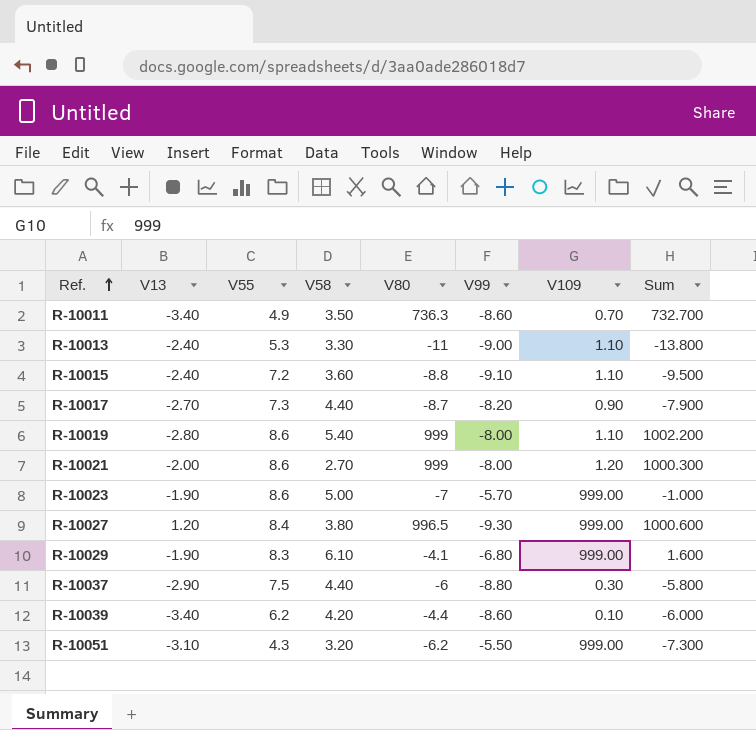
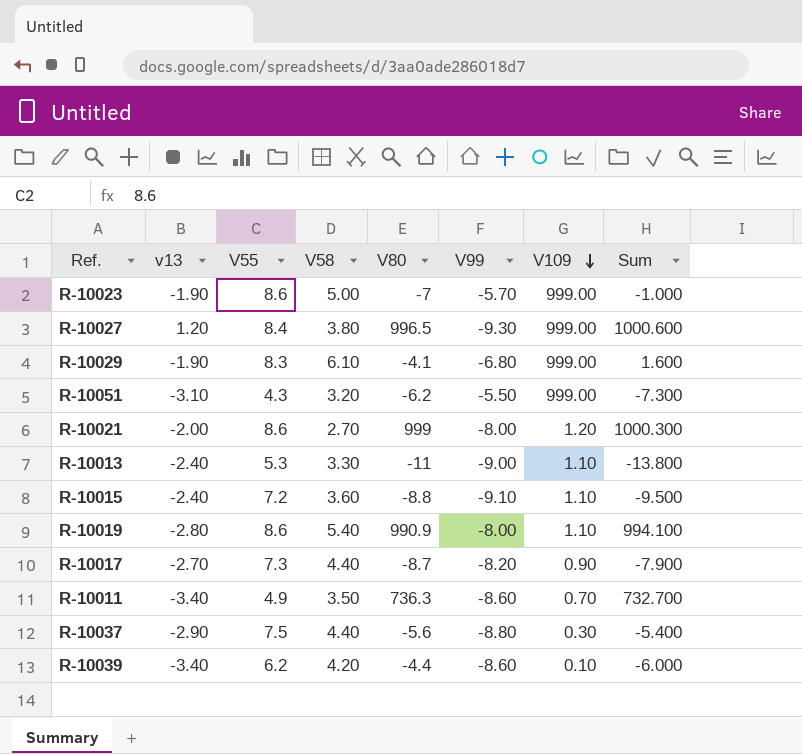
row order: Ref. ascending -> V109 descending
column name: V13 -> v13
R-10019 | V80: 999 -> 990.9
R-10019 | Sum: 1002.200 -> 994.100
R-10037 | V80: -6 -> -5.6
R-10037 | Sum: -5.800 -> -5.400

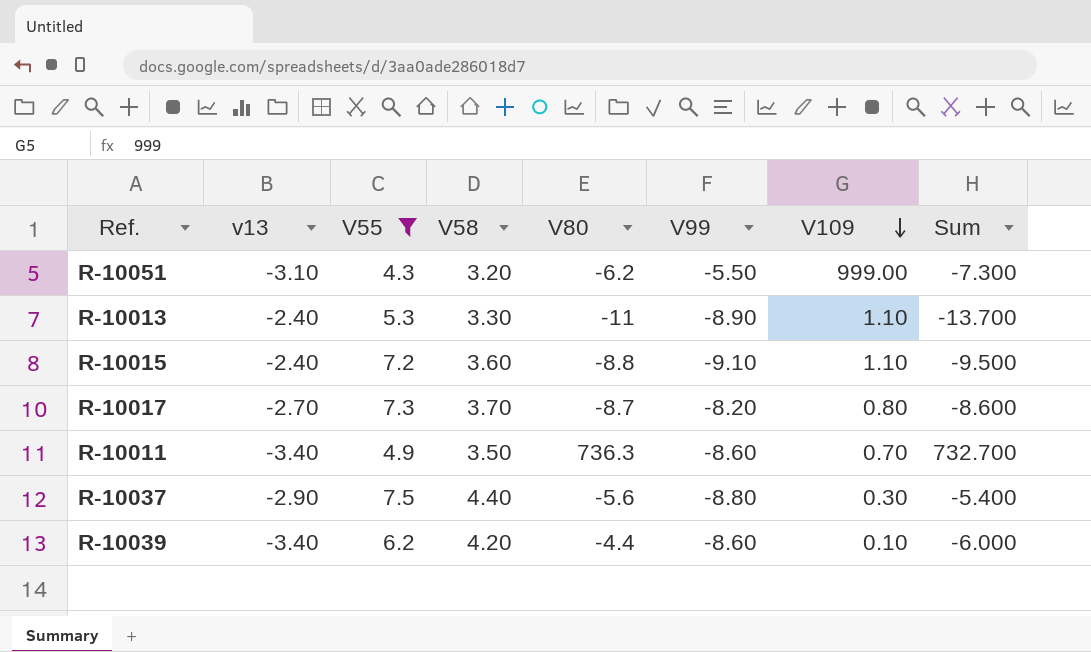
filter: none -> V55 <= 7.5
R-10013 | V99: -9.00 -> -8.90
R-10013 | Sum: -13.800 -> -13.700
R-10017 | V58: 4.40 -> 3.70
R-10017 | V109: 0.90 -> 0.80
R-10017 | Sum: -7.900 -> -8.600

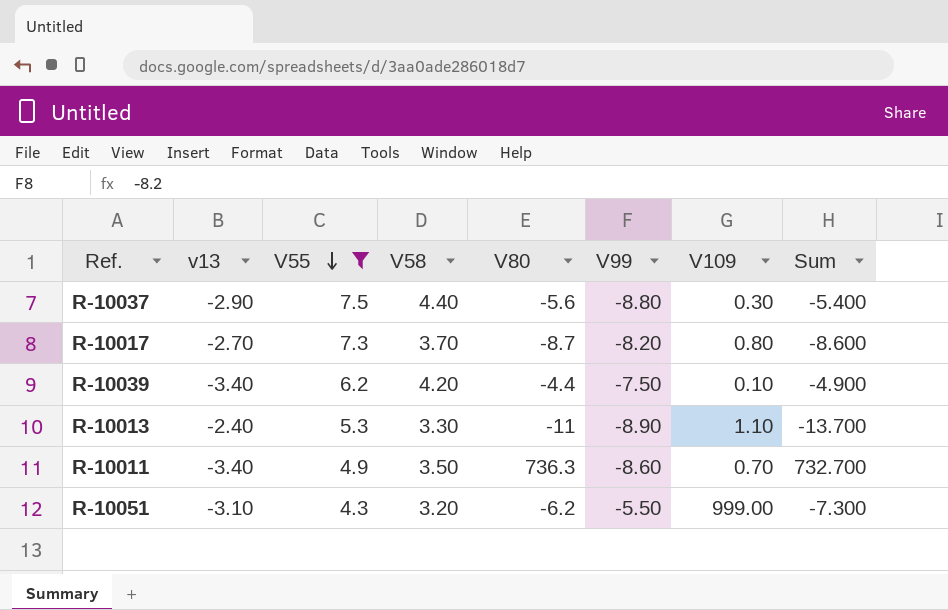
row order: V109 descending -> V55 descending
row R-10015: -2.40 | 7.2 | 3.60 | -8.8 | -9.10 | 1.10 | -9.500 -> none
R-10039 | V99: -8.60 -> -7.50
R-10039 | Sum: -6.000 -> -4.900

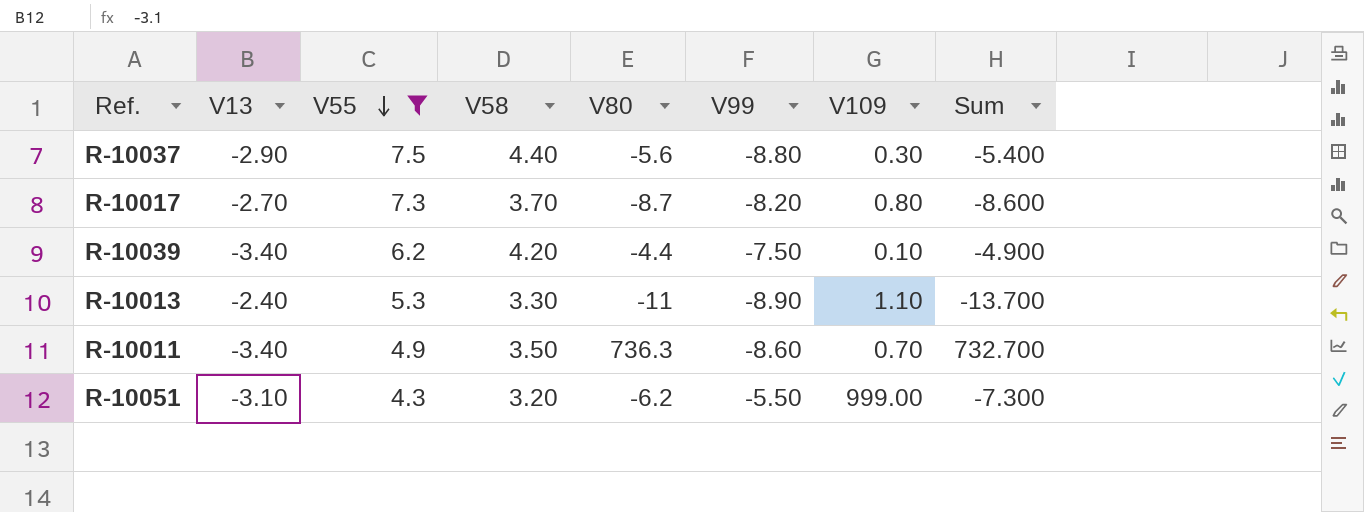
column name: v13 -> V13

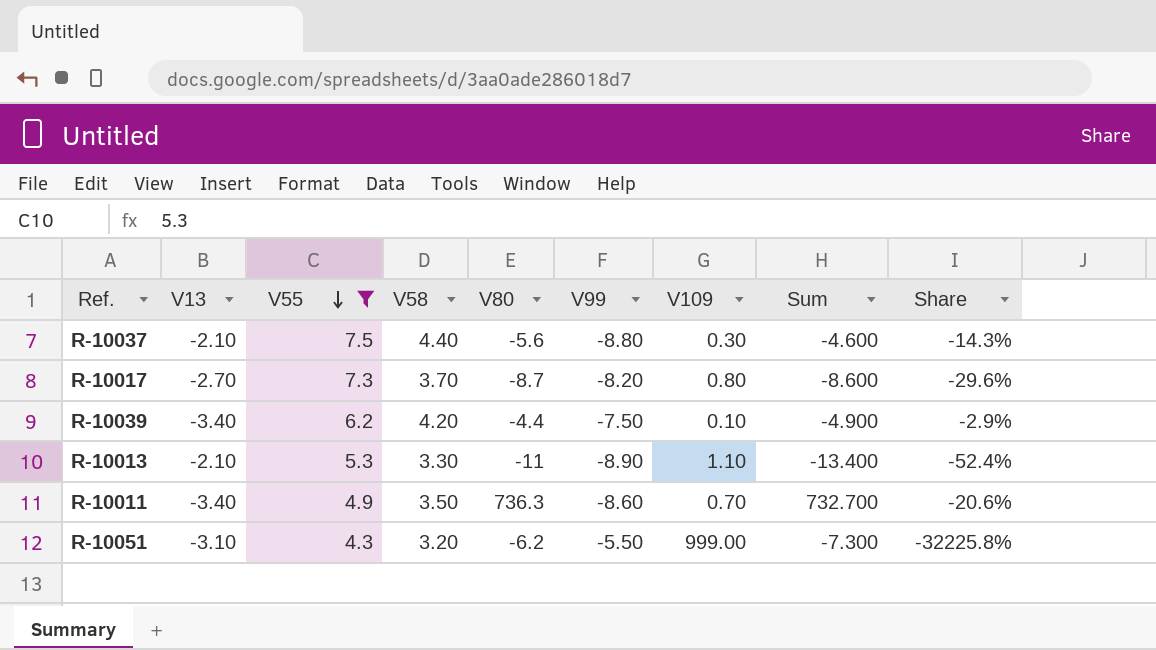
column Share | formula: none -> [V109] / [V13]
R-10037 | V13: -2.90 -> -2.10
R-10037 | Sum: -5.400 -> -4.600
R-10013 | V13: -2.40 -> -2.10
R-10013 | Sum: -13.700 -> -13.400

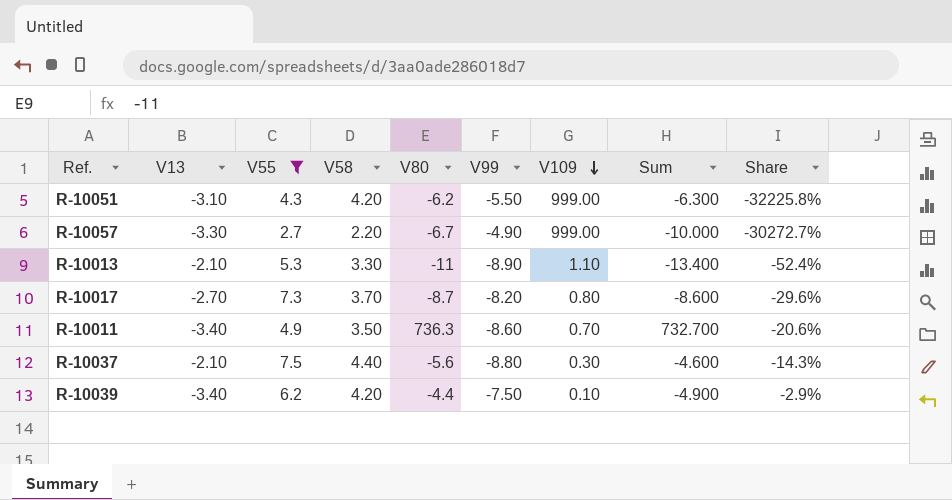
row order: V55 descending -> V109 descending
R-10051 | V58: 3.20 -> 4.20
R-10051 | Sum: -7.300 -> -6.300
row R-10057: none -> -3.30 | 2.7 | 2.20 | -6.7 | -4.90 | 999.00 | -10.000 | -30272.7%

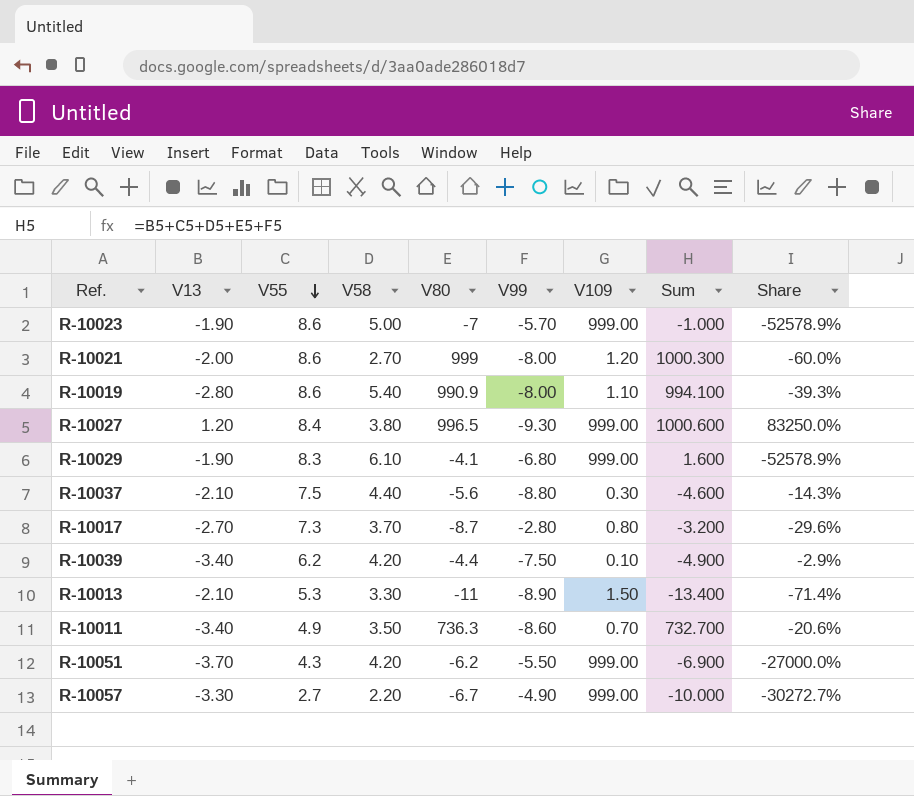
filter: V55 <= 7.5 -> none
row order: V109 descending -> V55 descending
R-10017 | V99: -8.20 -> -2.80
R-10017 | Sum: -8.600 -> -3.200
R-10013 | V109: 1.10 -> 1.50
R-10013 | Share: -52.4% -> -71.4%
R-10051 | V13: -3.10 -> -3.70
R-10051 | Sum: -6.300 -> -6.900
R-10051 | Share: -32225.8% -> -27000.0%

